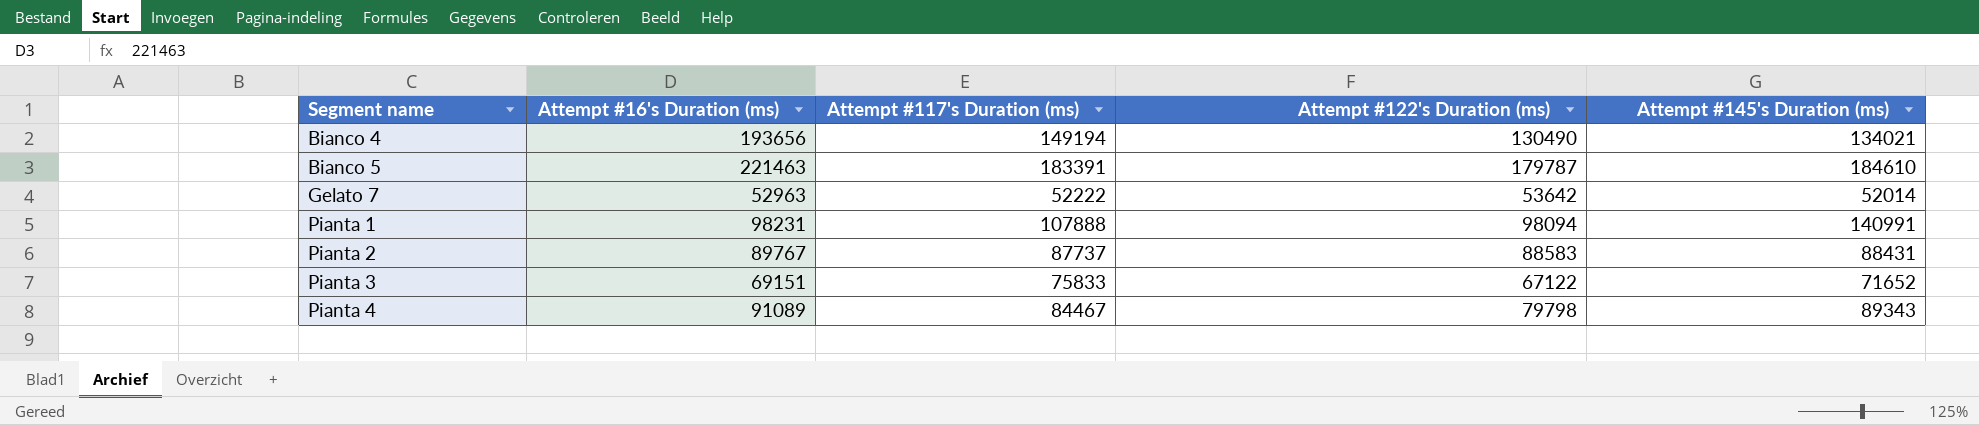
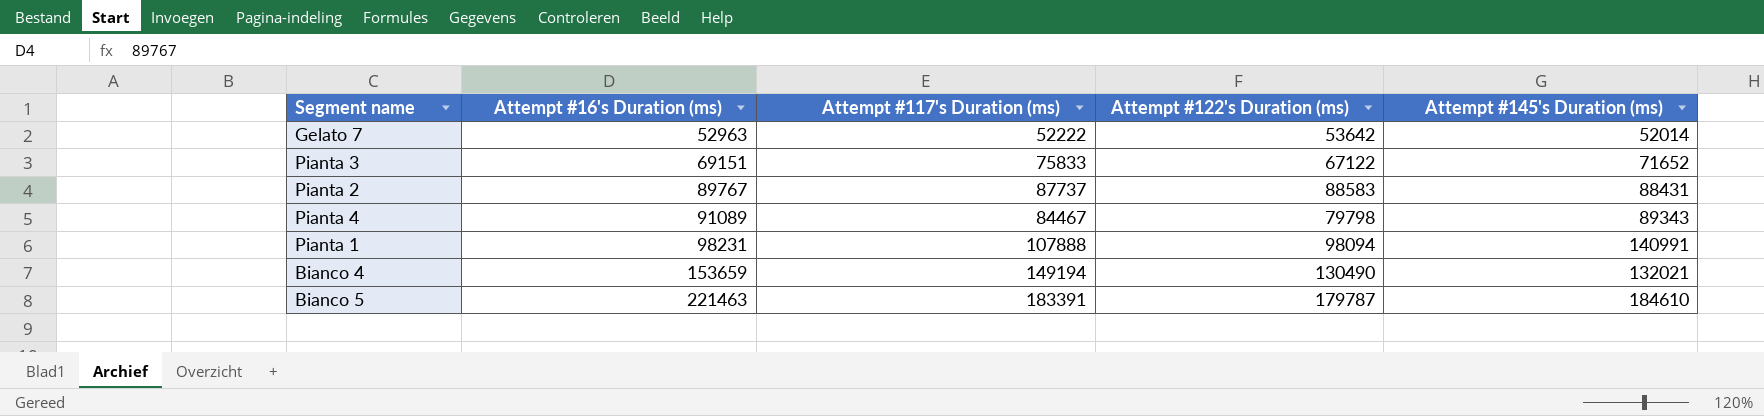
row order: Segment name ascending -> Attempt #16's Duration (ms) ascending
Bianco 4 | Attempt #16's Duration (ms): 193656 -> 153659
Bianco 4 | Attempt #145's Duration (ms): 134021 -> 132021

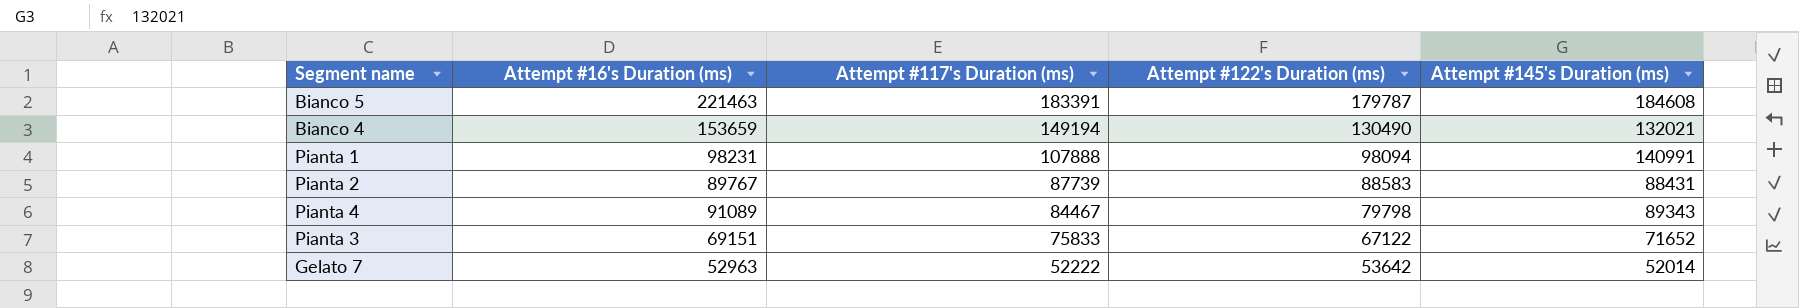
row order: Attempt #16's Duration (ms) ascending -> Attempt #117's Duration (ms) descending
Bianco 5 | Attempt #145's Duration (ms): 184610 -> 184608
Pianta 2 | Attempt #117's Duration (ms): 87737 -> 87739

